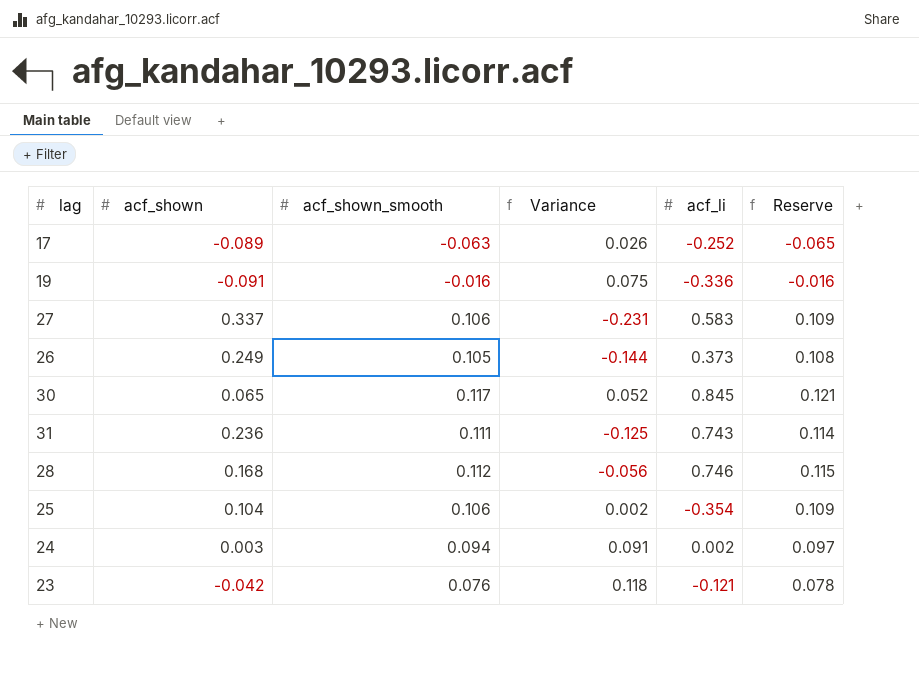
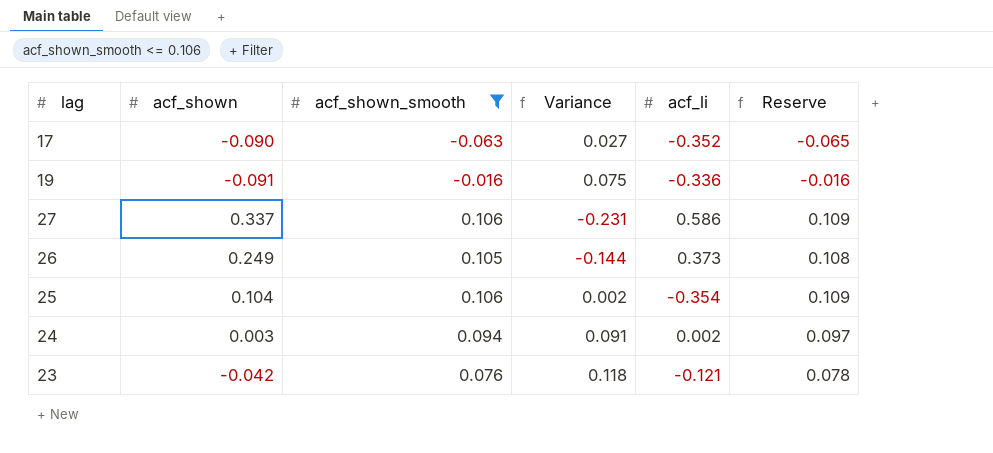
filter: none -> acf_shown_smooth <= 0.106
17 | acf_shown: -0.089 -> -0.090
17 | Variance: 0.026 -> 0.027
17 | acf_li: -0.252 -> -0.352
27 | acf_li: 0.583 -> 0.586

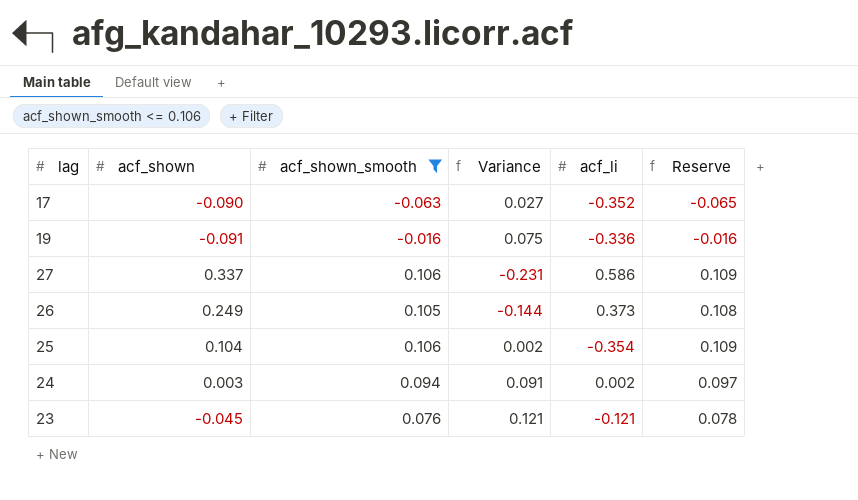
23 | acf_shown: -0.042 -> -0.045
23 | Variance: 0.118 -> 0.121

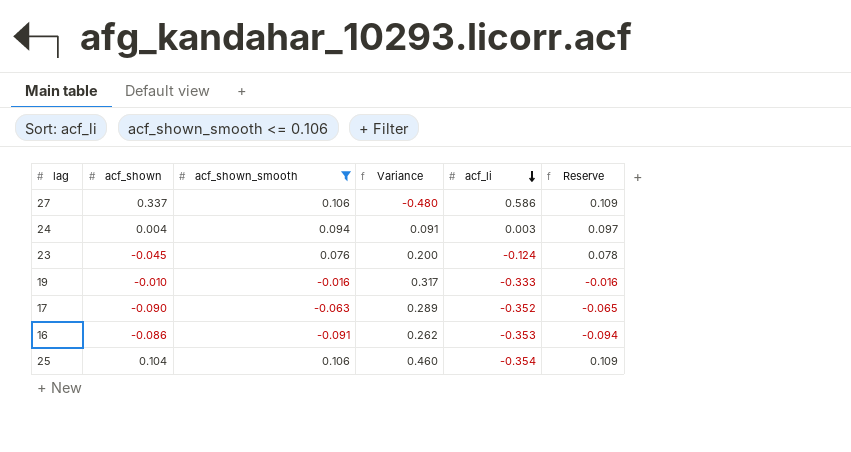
row order: none -> acf_li descending
column Variance | formula: [acf_shown_smooth] - [acf_shown] -> [acf_shown_smooth] - [acf_li]
row 26: 0.249 | 0.105 | -0.144 | 0.373 | 0.108 -> none
24 | acf_shown: 0.003 -> 0.004
24 | acf_li: 0.002 -> 0.003
23 | acf_li: -0.121 -> -0.124
19 | acf_shown: -0.091 -> -0.010
19 | acf_li: -0.336 -> -0.333
row 16: none -> -0.086 | -0.091 | 0.262 | -0.353 | -0.094

